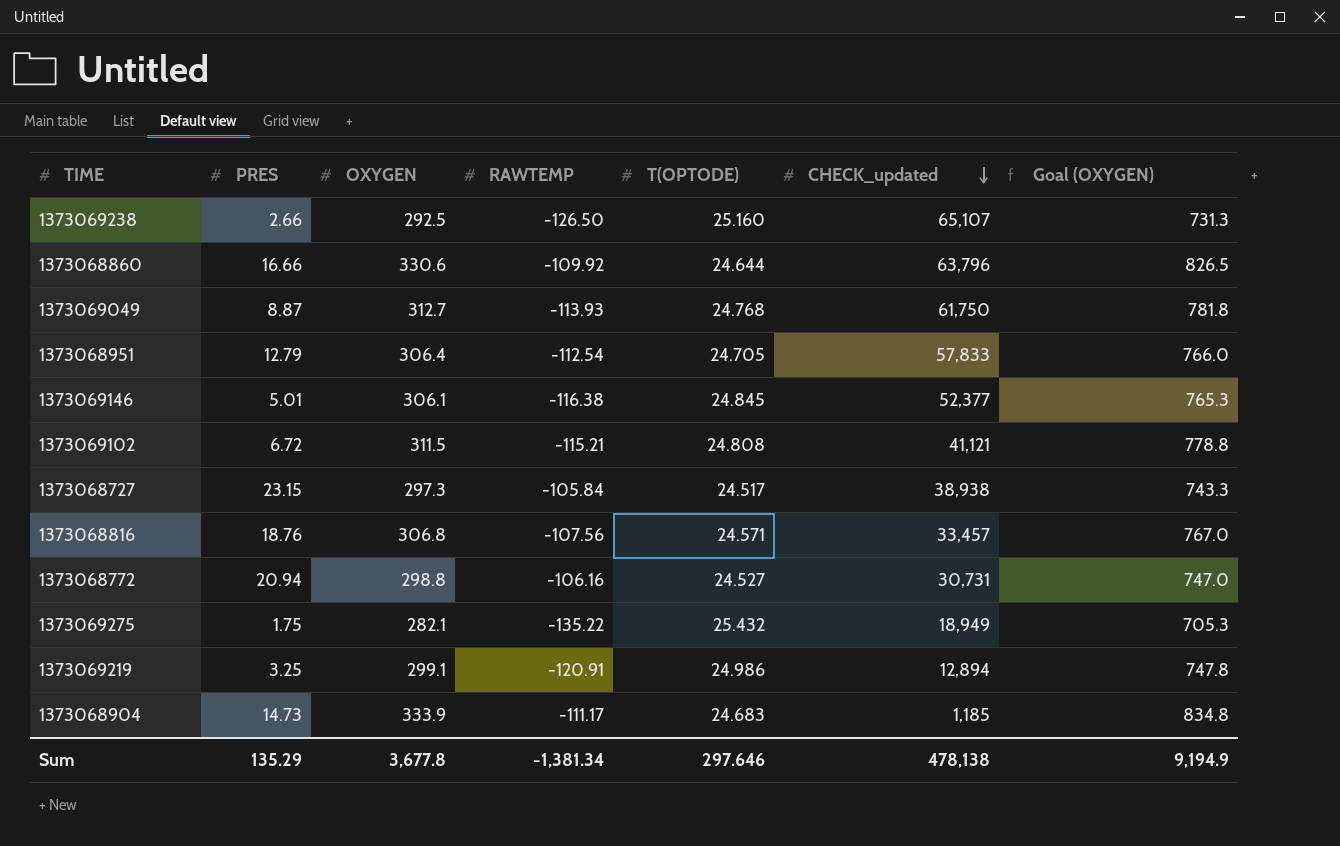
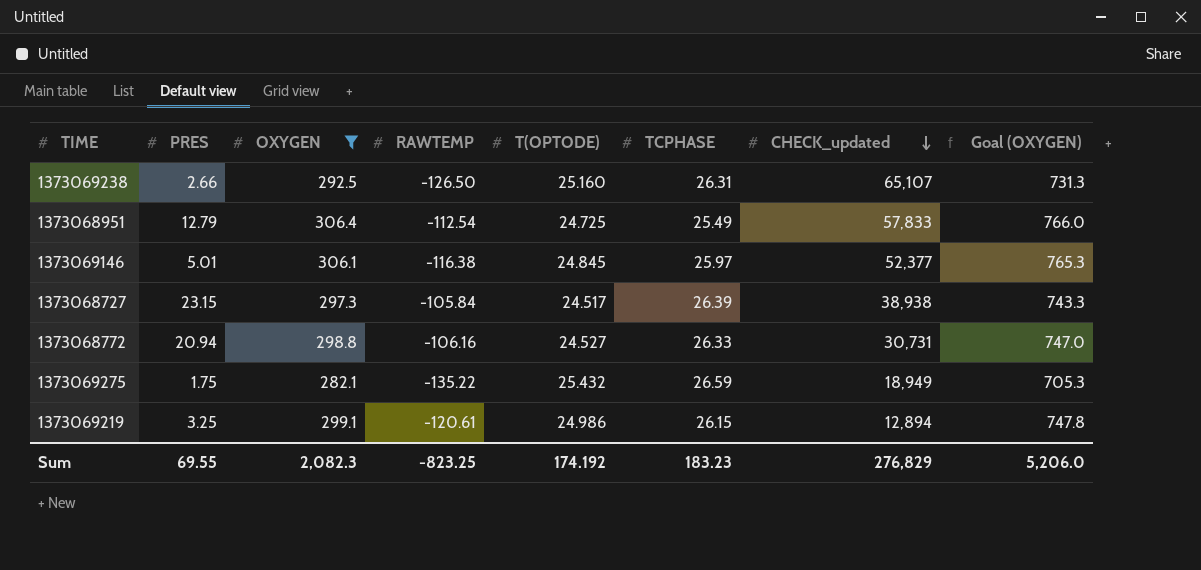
filter: none -> OXYGEN <= 306.4
column TCPHASE | position: none -> 6
1373068951 | T(OPTODE): 24.705 -> 24.725
1373069219 | RAWTEMP: -120.91 -> -120.61
Sum | PRES: 135.29 -> 69.55
Sum | OXYGEN: 3,677.8 -> 2,082.3
Sum | RAWTEMP: -1,381.34 -> -823.25
Sum | T(OPTODE): 297.646 -> 174.192
Sum | CHECK_updated: 478,138 -> 276,829
Sum | Goal (OXYGEN): 9,194.9 -> 5,206.0

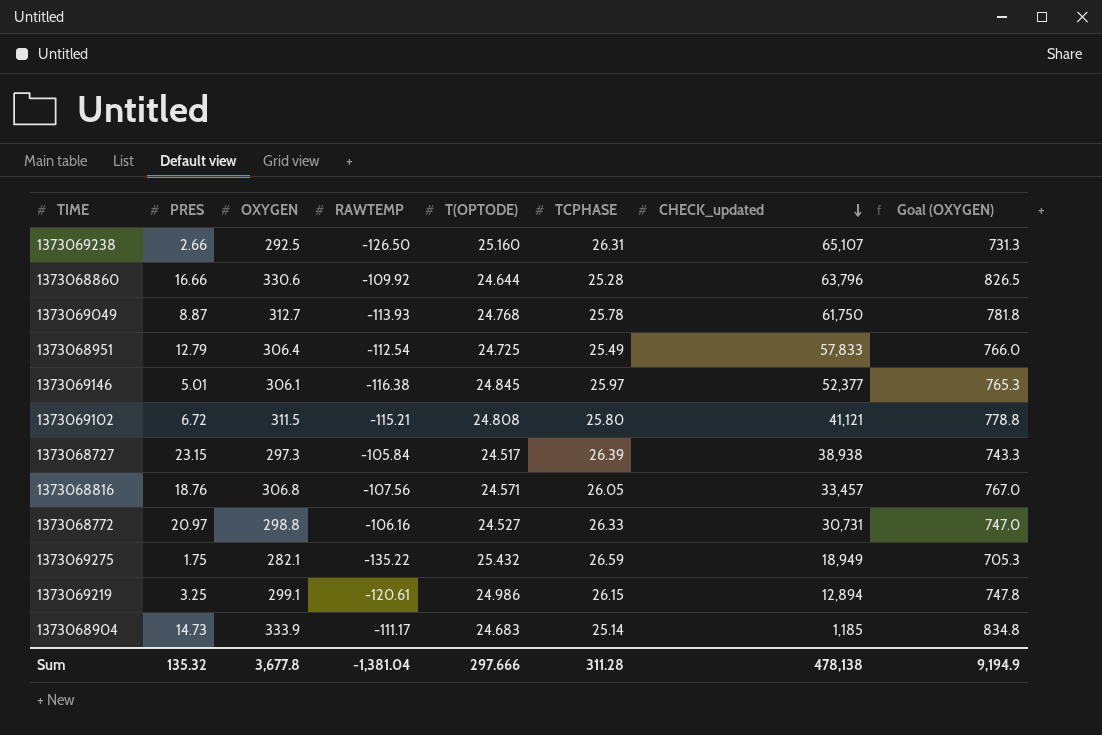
filter: OXYGEN <= 306.4 -> none
1373068772 | PRES: 20.94 -> 20.97
Sum | PRES: 69.55 -> 135.32
Sum | OXYGEN: 2,082.3 -> 3,677.8
Sum | RAWTEMP: -823.25 -> -1,381.04
Sum | T(OPTODE): 174.192 -> 297.666
Sum | TCPHASE: 183.23 -> 311.28
Sum | CHECK_updated: 276,829 -> 478,138
Sum | Goal (OXYGEN): 5,206.0 -> 9,194.9

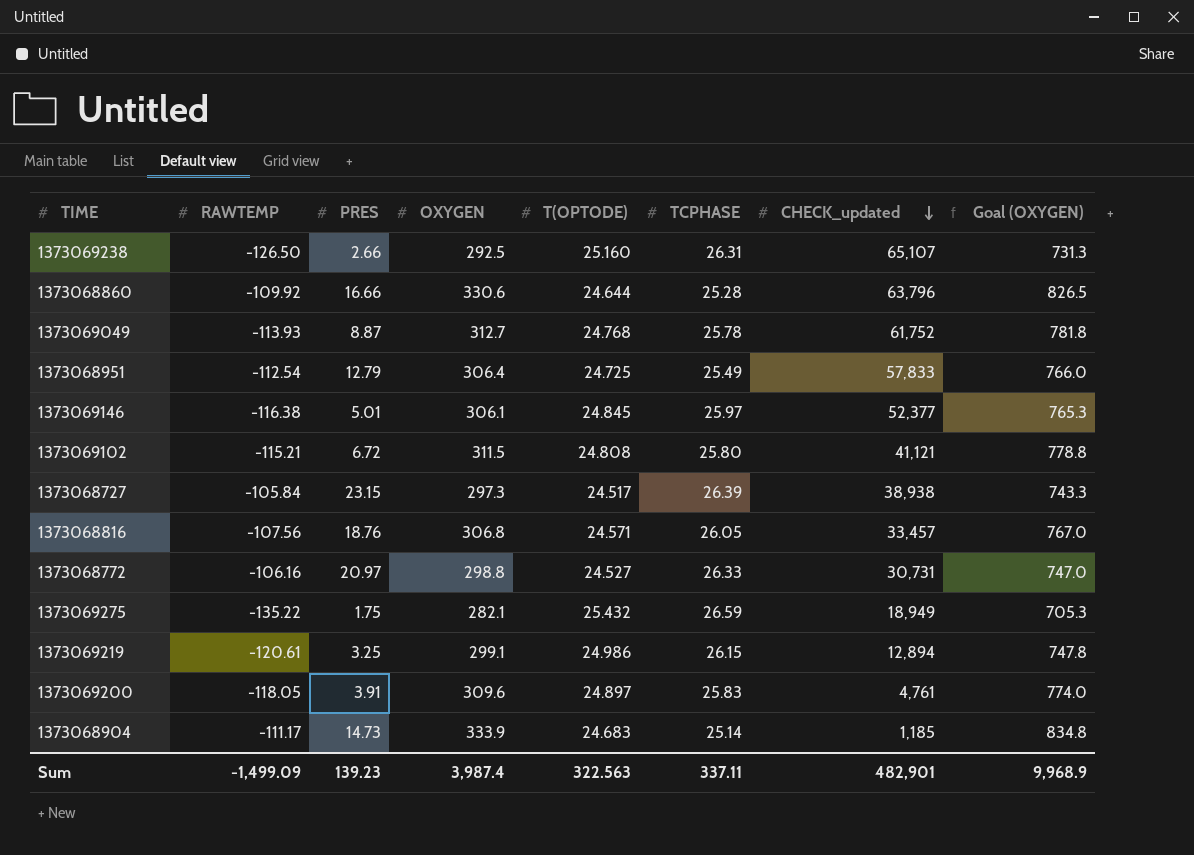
column RAWTEMP | position: 4 -> 2
1373069049 | CHECK_updated: 61,750 -> 61,752
row 1373069200: none -> -118.05 | 3.91 | 309.6 | 24.897 | 25.83 | 4,761 | 774.0
Sum | RAWTEMP: -1,381.04 -> -1,499.09
Sum | PRES: 135.32 -> 139.23
Sum | OXYGEN: 3,677.8 -> 3,987.4
Sum | T(OPTODE): 297.666 -> 322.563
Sum | TCPHASE: 311.28 -> 337.11
Sum | CHECK_updated: 478,138 -> 482,901
Sum | Goal (OXYGEN): 9,194.9 -> 9,968.9

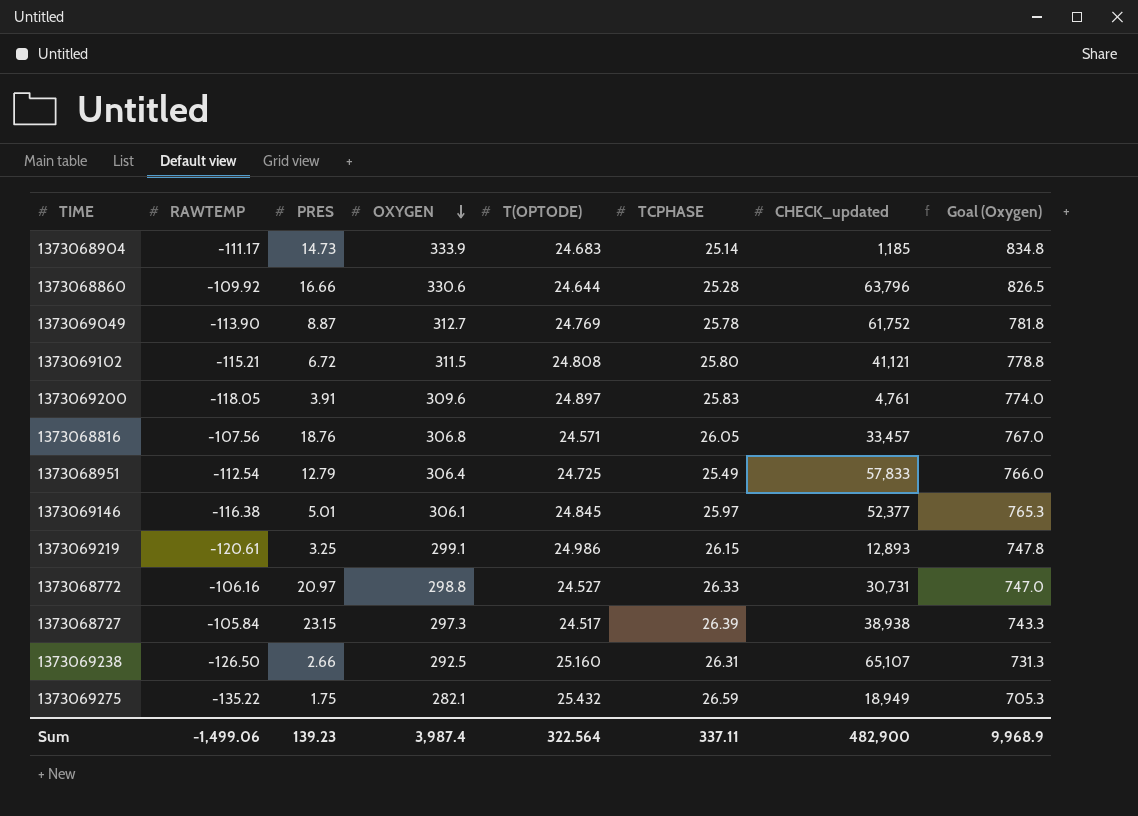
row order: CHECK_updated descending -> OXYGEN descending
column name: Goal (OXYGEN) -> Goal (Oxygen)
1373069049 | RAWTEMP: -113.93 -> -113.90
1373069049 | T(OPTODE): 24.768 -> 24.769
1373069219 | CHECK_updated: 12,894 -> 12,893
Sum | RAWTEMP: -1,499.09 -> -1,499.06
Sum | T(OPTODE): 322.563 -> 322.564
Sum | CHECK_updated: 482,901 -> 482,900

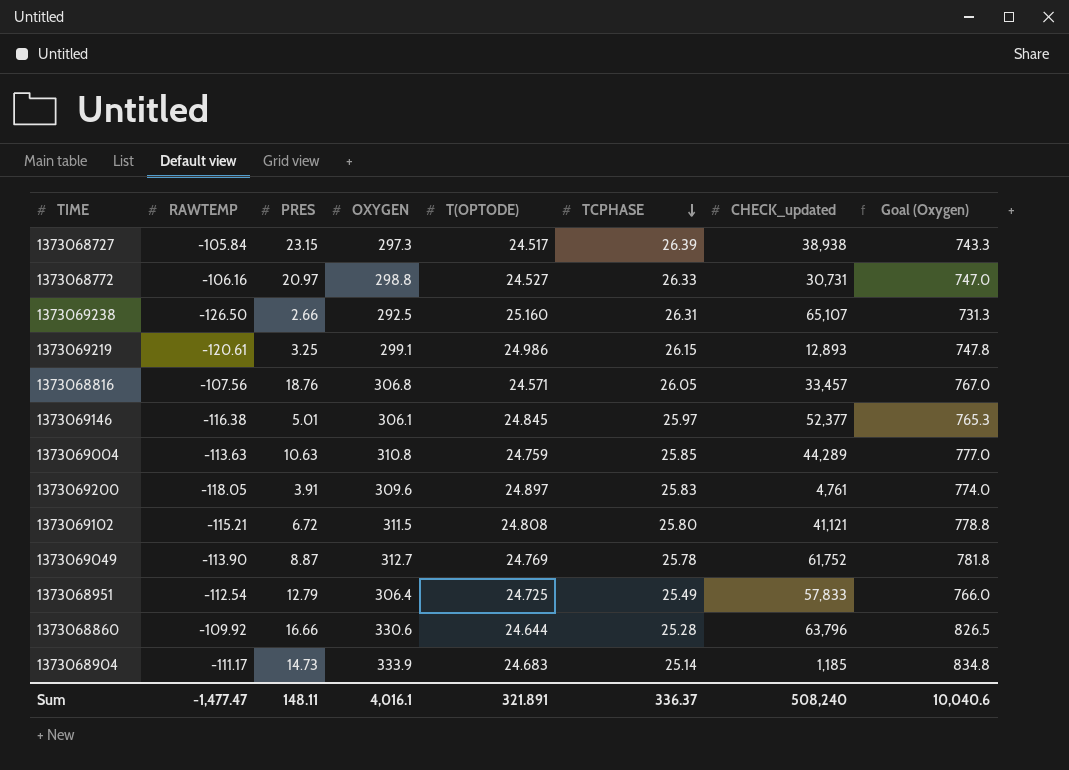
row order: OXYGEN descending -> TCPHASE descending
row 1373069275: -135.22 | 1.75 | 282.1 | 25.432 | 26.59 | 18,949 | 705.3 -> none
row 1373069004: none -> -113.63 | 10.63 | 310.8 | 24.759 | 25.85 | 44,289 | 777.0
Sum | RAWTEMP: -1,499.06 -> -1,477.47
Sum | PRES: 139.23 -> 148.11
Sum | OXYGEN: 3,987.4 -> 4,016.1
Sum | T(OPTODE): 322.564 -> 321.891
Sum | TCPHASE: 337.11 -> 336.37
Sum | CHECK_updated: 482,900 -> 508,240
Sum | Goal (Oxygen): 9,968.9 -> 10,040.6

